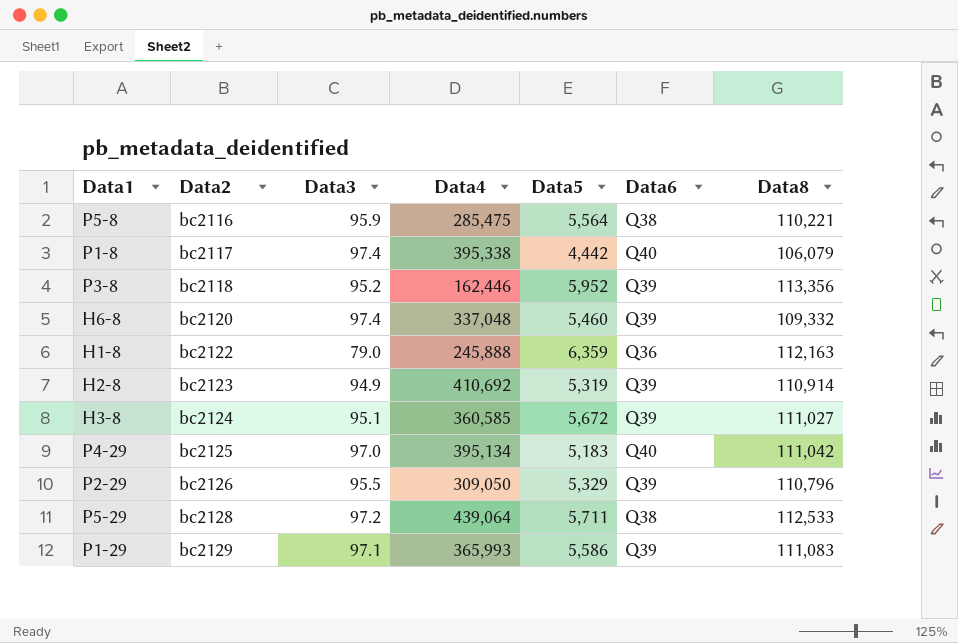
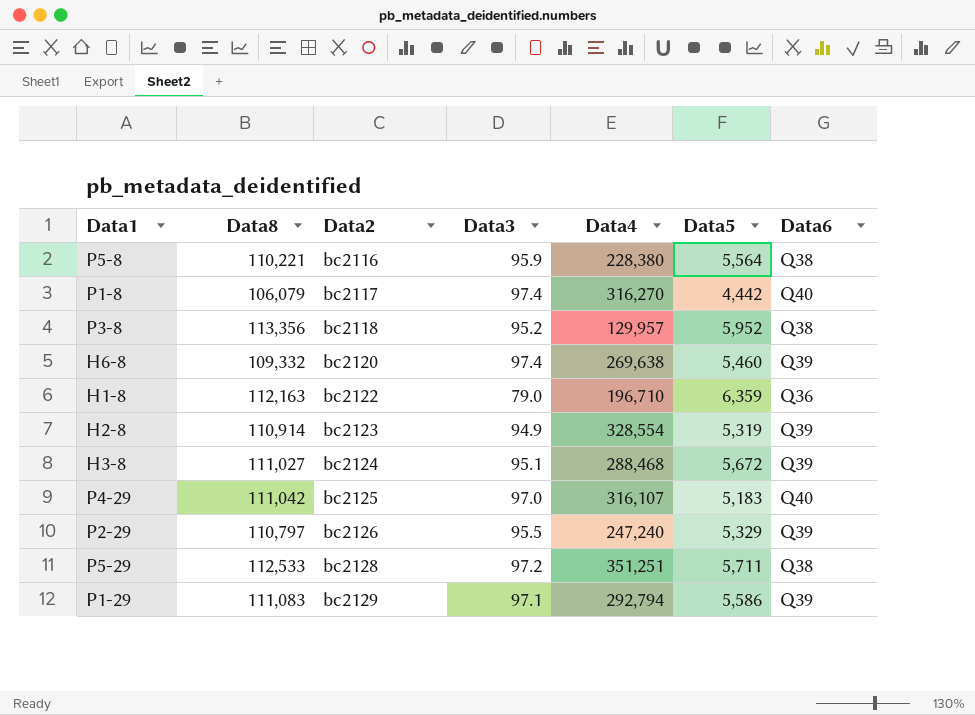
column Data8 | position: 7 -> 2
P5-8 | Data4: 285,475 -> 228,380
P1-8 | Data4: 395,338 -> 316,270
P3-8 | Data4: 162,446 -> 129,957
P3-8 | Data6: Q39 -> Q38
H6-8 | Data4: 337,048 -> 269,638
H1-8 | Data4: 245,888 -> 196,710
H2-8 | Data4: 410,692 -> 328,554
H3-8 | Data4: 360,585 -> 288,468
P4-29 | Data4: 395,134 -> 316,107
P2-29 | Data8: 110,796 -> 110,797
P2-29 | Data4: 309,050 -> 247,240
P5-29 | Data4: 439,064 -> 351,251
P1-29 | Data4: 365,993 -> 292,794

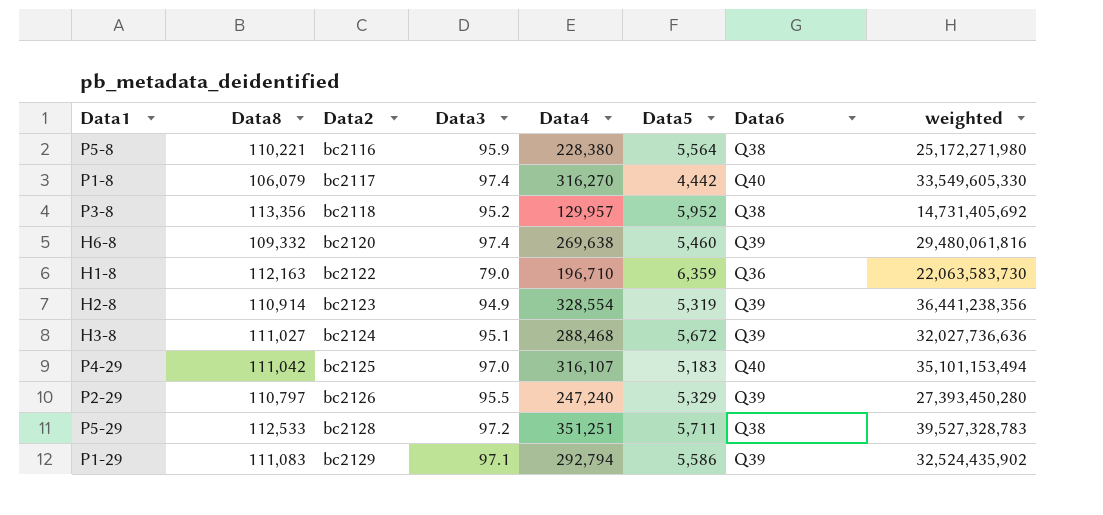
column weighted | formula: none -> [Data8] * [Data4]

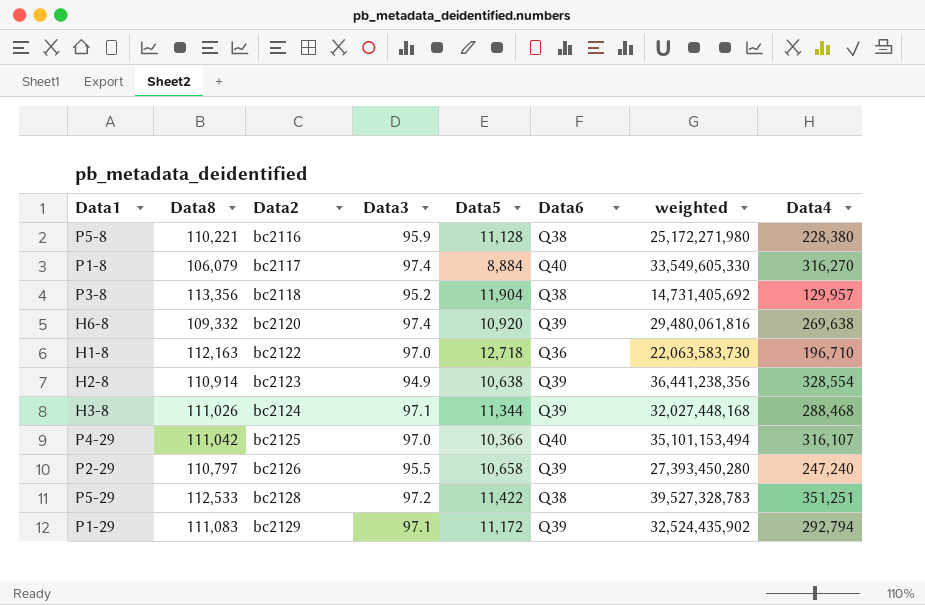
column Data4 | position: 5 -> 8
P5-8 | Data5: 5,564 -> 11,128
P1-8 | Data5: 4,442 -> 8,884
P3-8 | Data5: 5,952 -> 11,904
H6-8 | Data5: 5,460 -> 10,920
H1-8 | Data3: 79.0 -> 97.0
H1-8 | Data5: 6,359 -> 12,718
H2-8 | Data5: 5,319 -> 10,638
H3-8 | Data8: 111,027 -> 111,026
H3-8 | Data3: 95.1 -> 97.1
H3-8 | Data5: 5,672 -> 11,344
H3-8 | weighted: 32,027,736,636 -> 32,027,448,168
P4-29 | Data5: 5,183 -> 10,366
P2-29 | Data5: 5,329 -> 10,658
P5-29 | Data5: 5,711 -> 11,422
P1-29 | Data5: 5,586 -> 11,172

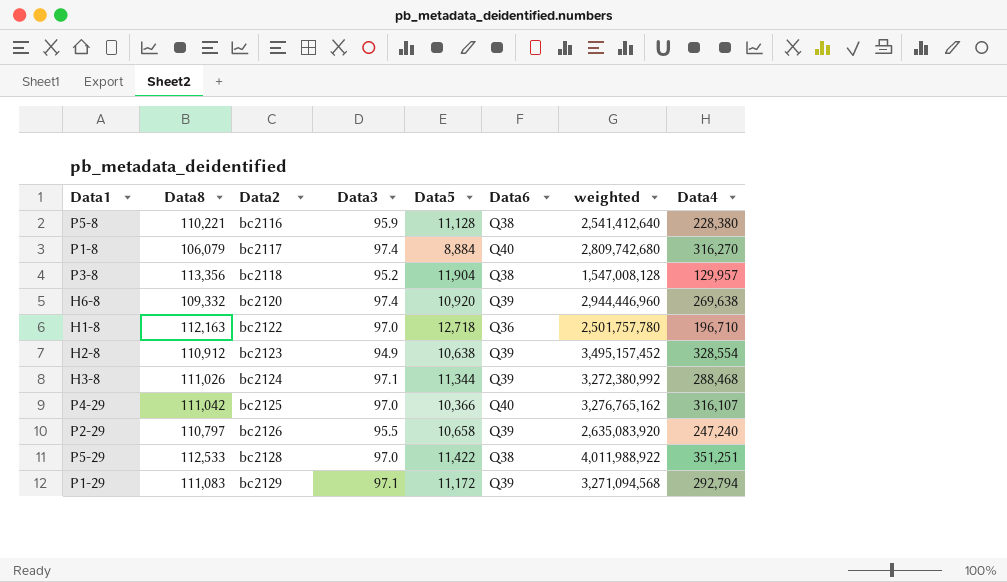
column weighted | formula: [Data8] * [Data4] -> [Data5] * [Data4]
H2-8 | Data8: 110,914 -> 110,912
P5-29 | Data3: 97.2 -> 97.0

